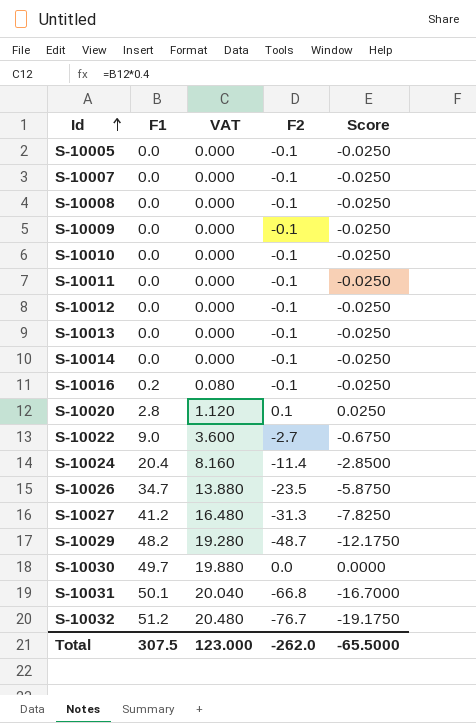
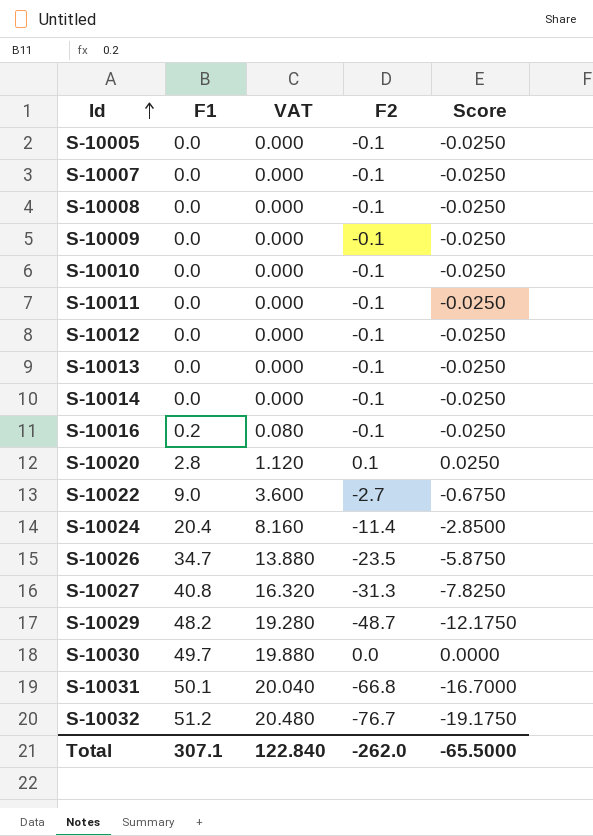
S-10027 | F1: 41.2 -> 40.8
S-10027 | VAT: 16.480 -> 16.320
Total | F1: 307.5 -> 307.1
Total | VAT: 123.000 -> 122.840

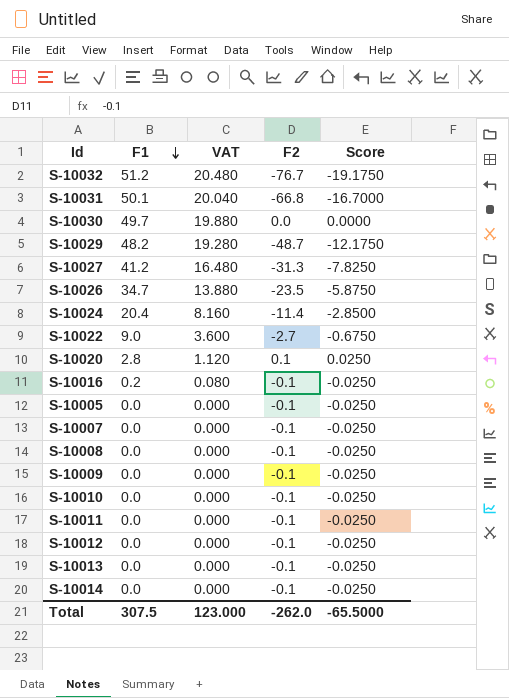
row order: Id ascending -> F1 descending
S-10027 | F1: 40.8 -> 41.2
S-10027 | VAT: 16.320 -> 16.480
Total | F1: 307.1 -> 307.5
Total | VAT: 122.840 -> 123.000

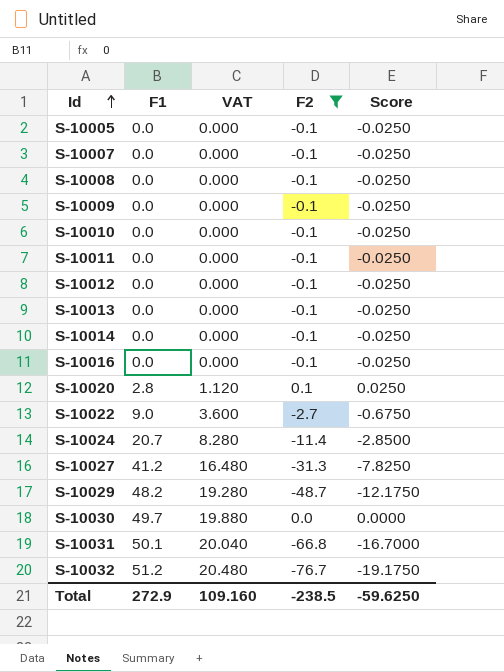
filter: none -> F2 != -23.5
row order: F1 descending -> Id ascending
S-10016 | F1: 0.2 -> 0.0
S-10016 | VAT: 0.080 -> 0.000
S-10024 | F1: 20.4 -> 20.7
S-10024 | VAT: 8.160 -> 8.280
Total | F1: 307.5 -> 272.9
Total | VAT: 123.000 -> 109.160
Total | F2: -262.0 -> -238.5
Total | Score: -65.5000 -> -59.6250

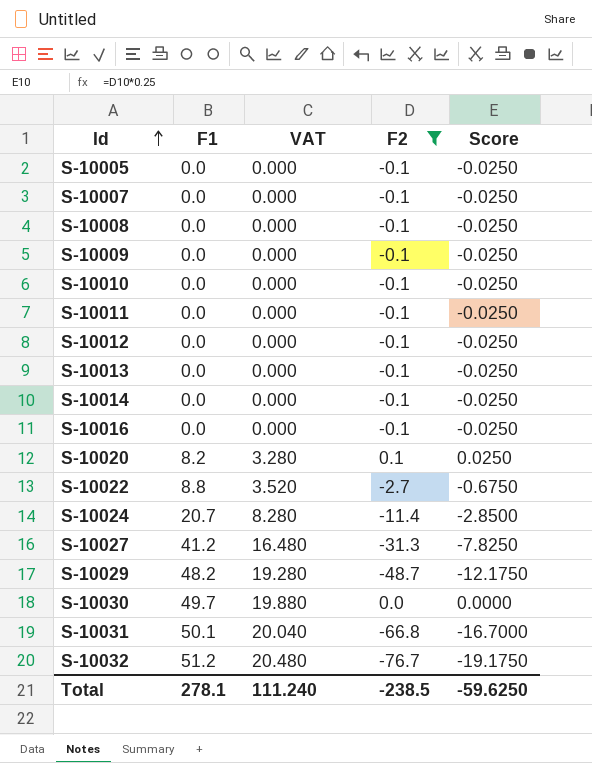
S-10020 | F1: 2.8 -> 8.2
S-10020 | VAT: 1.120 -> 3.280
S-10022 | F1: 9.0 -> 8.8
S-10022 | VAT: 3.600 -> 3.520
Total | F1: 272.9 -> 278.1
Total | VAT: 109.160 -> 111.240

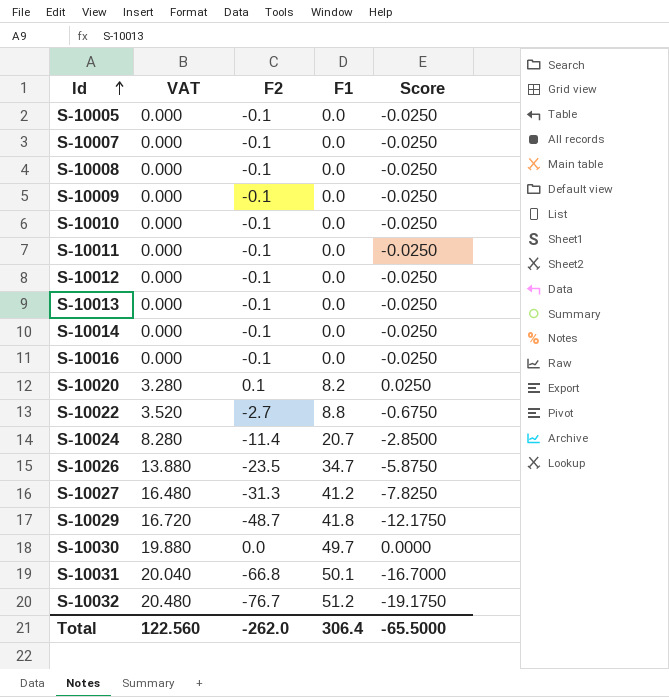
filter: F2 != -23.5 -> none
column F1 | position: 2 -> 4
S-10029 | VAT: 19.280 -> 16.720
S-10029 | F1: 48.2 -> 41.8
Total | VAT: 111.240 -> 122.560
Total | F2: -238.5 -> -262.0
Total | F1: 278.1 -> 306.4
Total | Score: -59.6250 -> -65.5000

